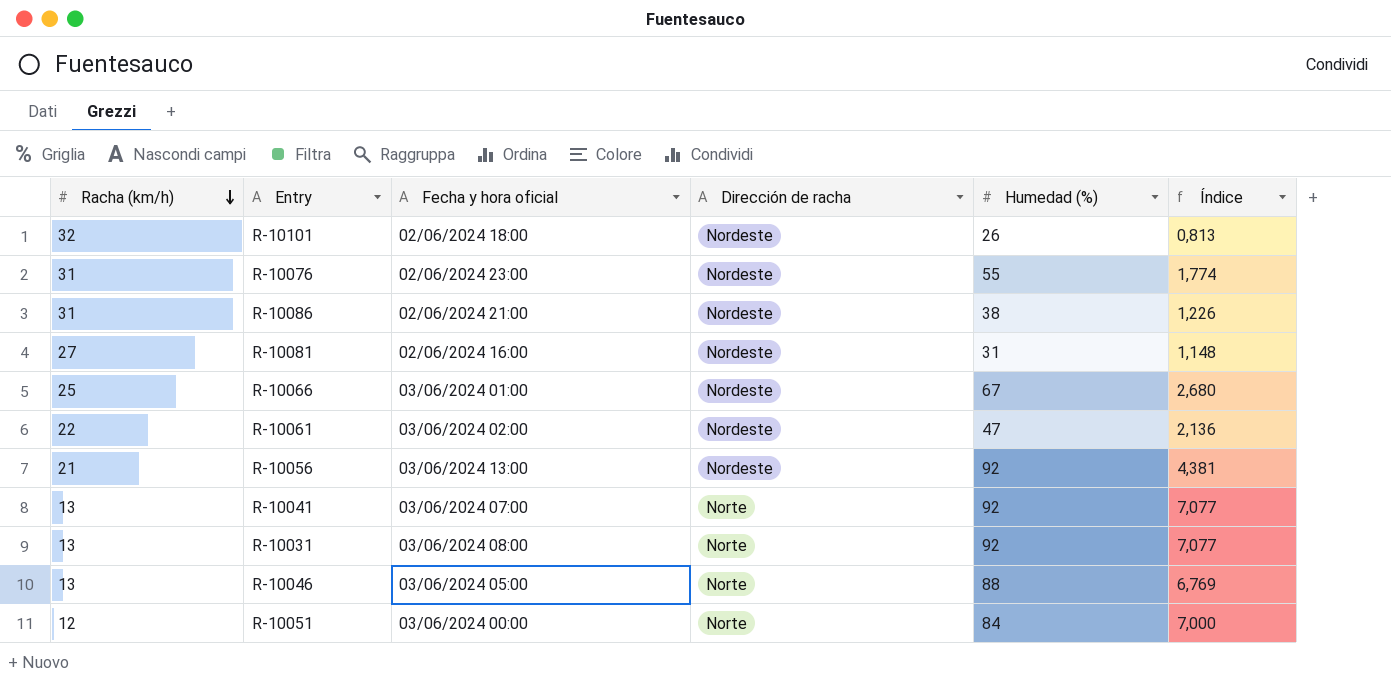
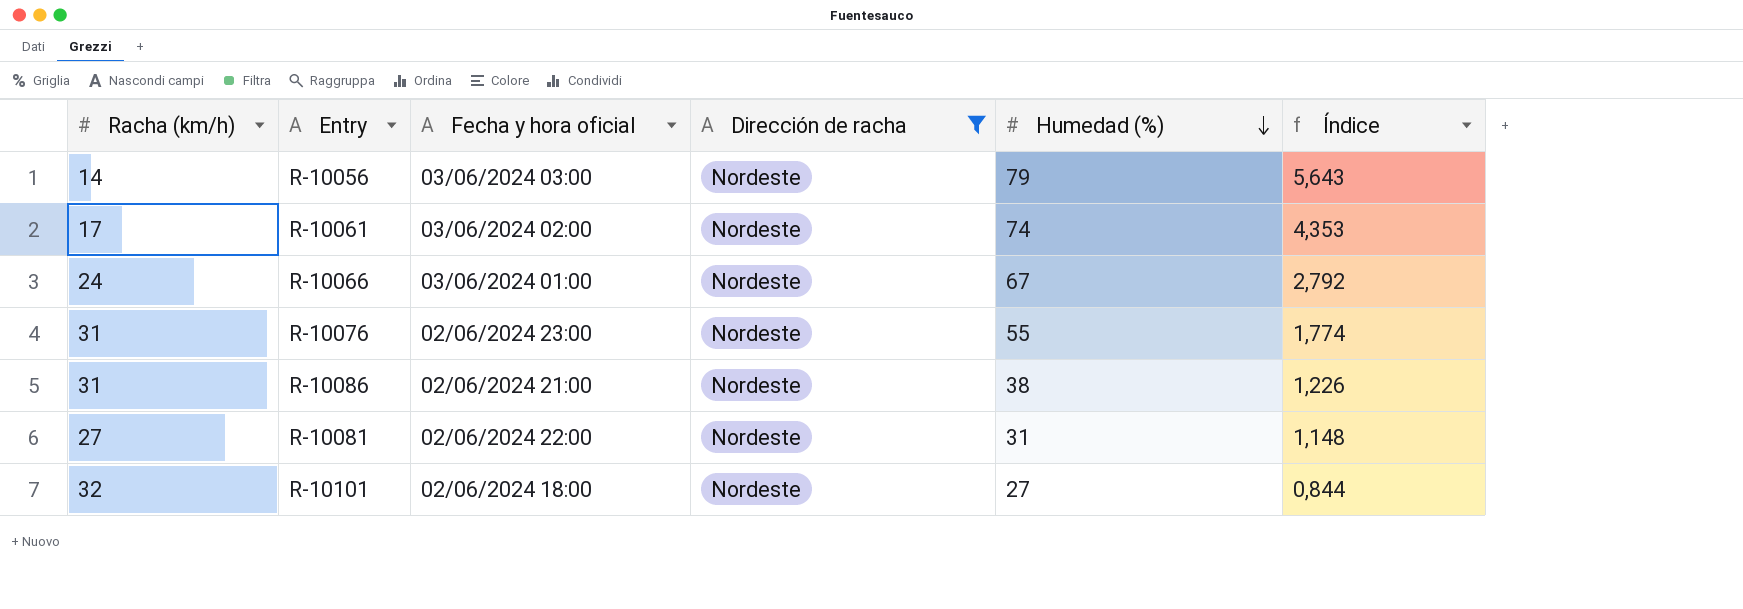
filter: none -> Dirección de racha = Nordeste
row order: Racha (km/h) descending -> Humedad (%) descending
R-10056 | Racha (km/h): 21 -> 14
R-10056 | Fecha y hora oficial: 03/06/2024 13:00 -> 03/06/2024 03:00
R-10056 | Humedad (%): 92 -> 79
R-10056 | Índice: 4,381 -> 5,643
R-10061 | Racha (km/h): 22 -> 17
R-10061 | Humedad (%): 47 -> 74
R-10061 | Índice: 2,136 -> 4,353
R-10066 | Racha (km/h): 25 -> 24
R-10066 | Índice: 2,680 -> 2,792
R-10081 | Fecha y hora oficial: 02/06/2024 16:00 -> 02/06/2024 22:00
R-10101 | Humedad (%): 26 -> 27
R-10101 | Índice: 0,813 -> 0,844

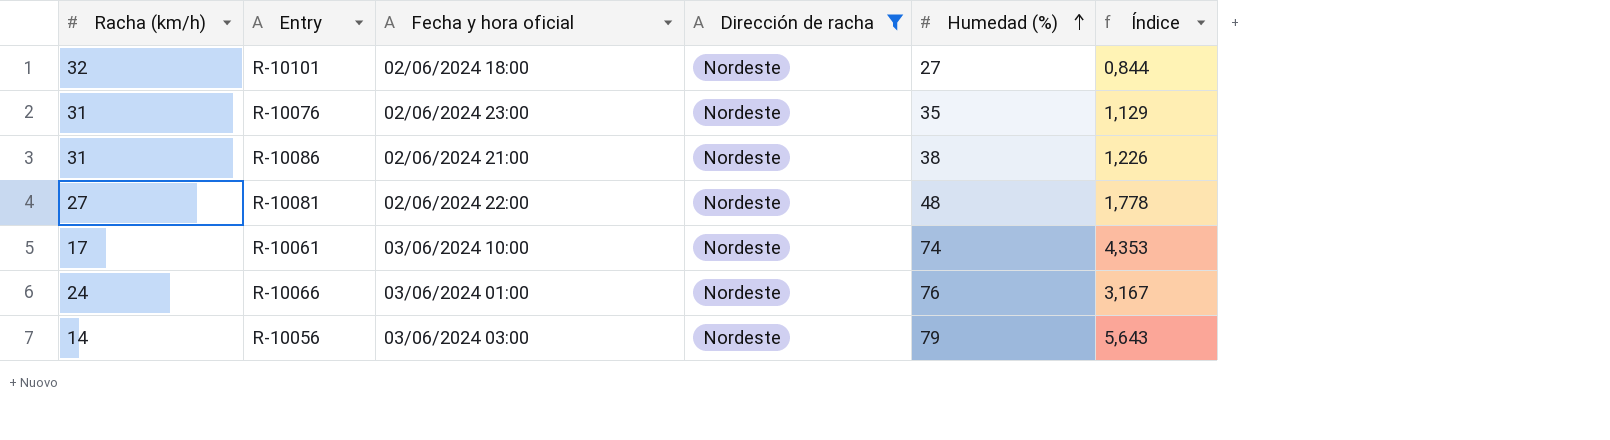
row order: Humedad (%) descending -> Humedad (%) ascending
R-10076 | Humedad (%): 55 -> 35
R-10076 | Índice: 1,774 -> 1,129
R-10081 | Humedad (%): 31 -> 48
R-10081 | Índice: 1,148 -> 1,778
R-10061 | Fecha y hora oficial: 03/06/2024 02:00 -> 03/06/2024 10:00
R-10066 | Humedad (%): 67 -> 76
R-10066 | Índice: 2,792 -> 3,167

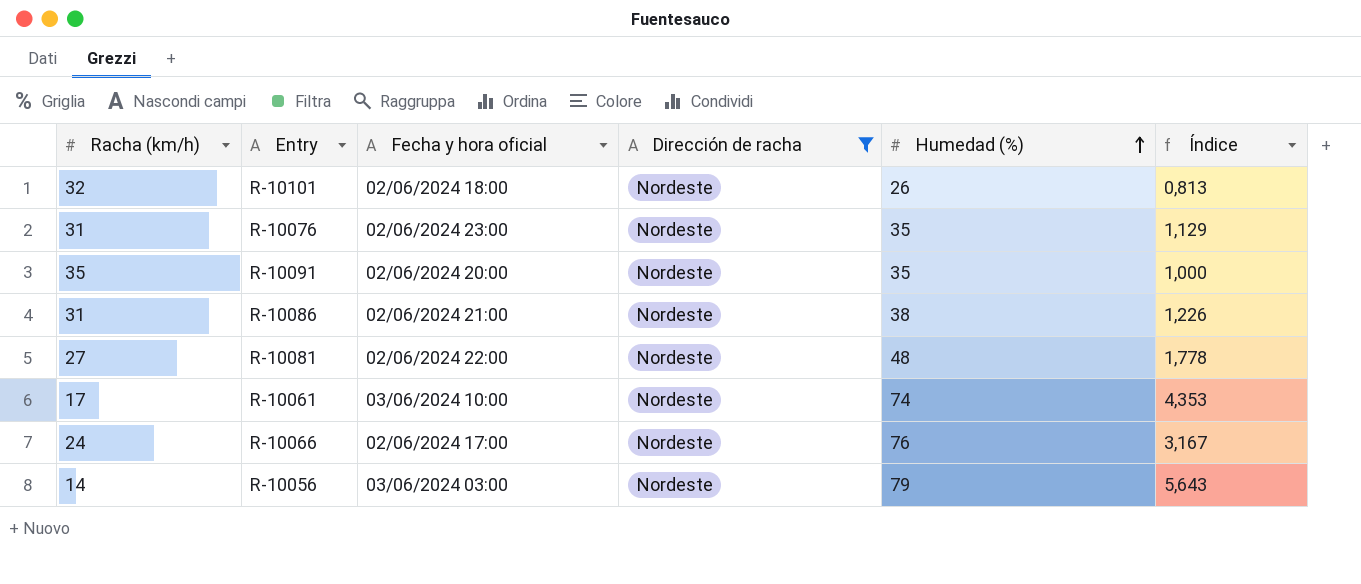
R-10101 | Humedad (%): 27 -> 26
R-10101 | Índice: 0,844 -> 0,813
row R-10091: none -> 35 | 02/06/2024 20:00 | Nordeste | 35 | 1,000
R-10066 | Fecha y hora oficial: 03/06/2024 01:00 -> 02/06/2024 17:00

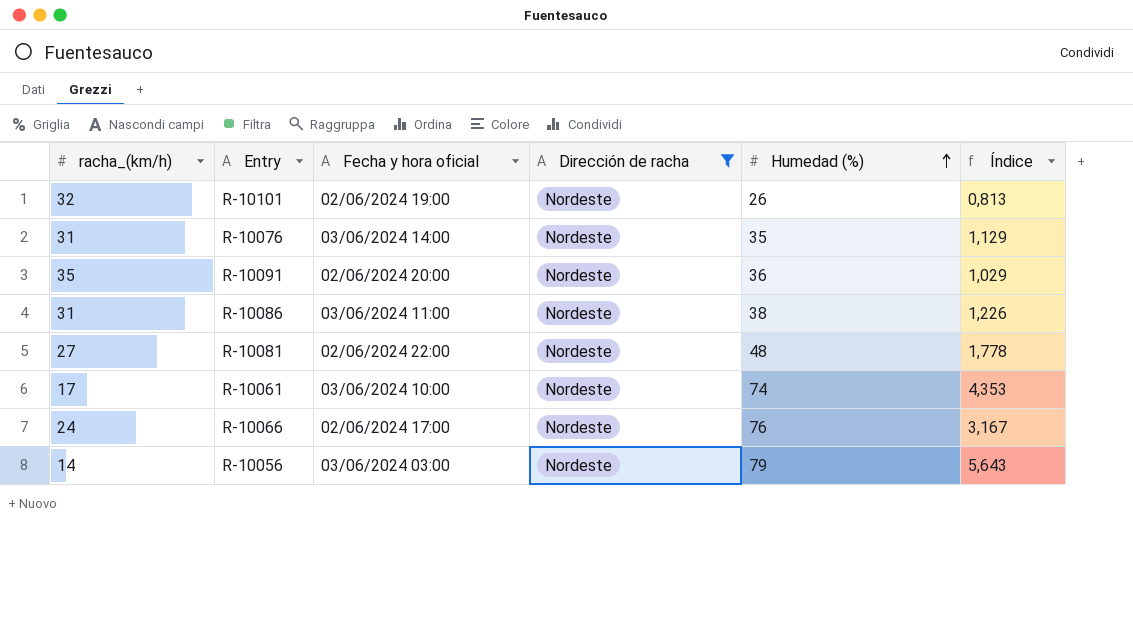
column name: Racha (km/h) -> racha_(km/h)
R-10101 | Fecha y hora oficial: 02/06/2024 18:00 -> 02/06/2024 19:00
R-10076 | Fecha y hora oficial: 02/06/2024 23:00 -> 03/06/2024 14:00
R-10091 | Humedad (%): 35 -> 36
R-10091 | Índice: 1,000 -> 1,029
R-10086 | Fecha y hora oficial: 02/06/2024 21:00 -> 03/06/2024 11:00

